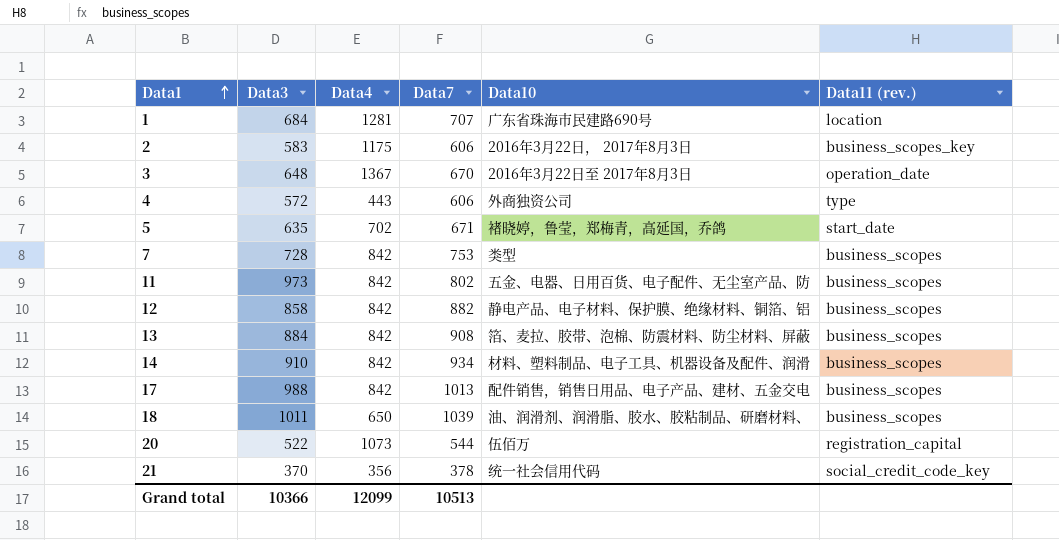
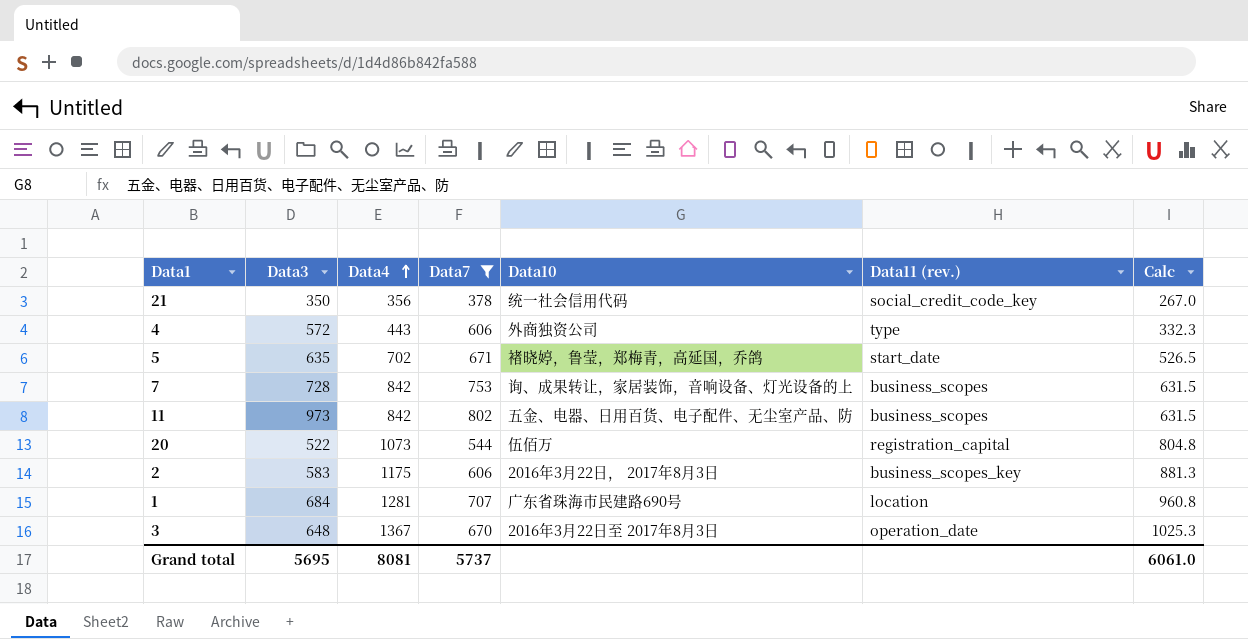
filter: none -> Data7 <= 802
row order: Data1 ascending -> Data4 ascending
column Calc | formula: none -> [Data4] * 0.75
21 | Data3: 370 -> 350
7 | Data10: 类型 -> 询、成果转让，家居装饰，音响设备、灯光设备的上
Grand total | Data3: 10366 -> 5695
Grand total | Data4: 12099 -> 8081
Grand total | Data7: 10513 -> 5737

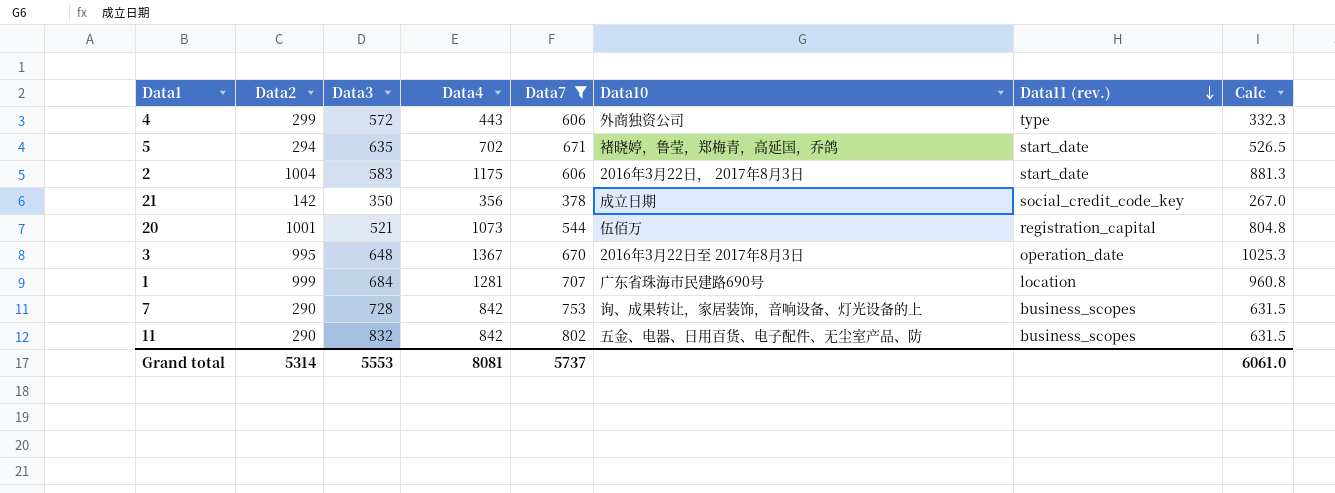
row order: Data4 ascending -> Data11 (rev.) descending
column Data2 | position: none -> 2
2 | Data11 (rev.): business_scopes_key -> start_date
21 | Data10: 统一社会信用代码 -> 成立日期
20 | Data3: 522 -> 521
11 | Data3: 973 -> 832
Grand total | Data3: 5695 -> 5553

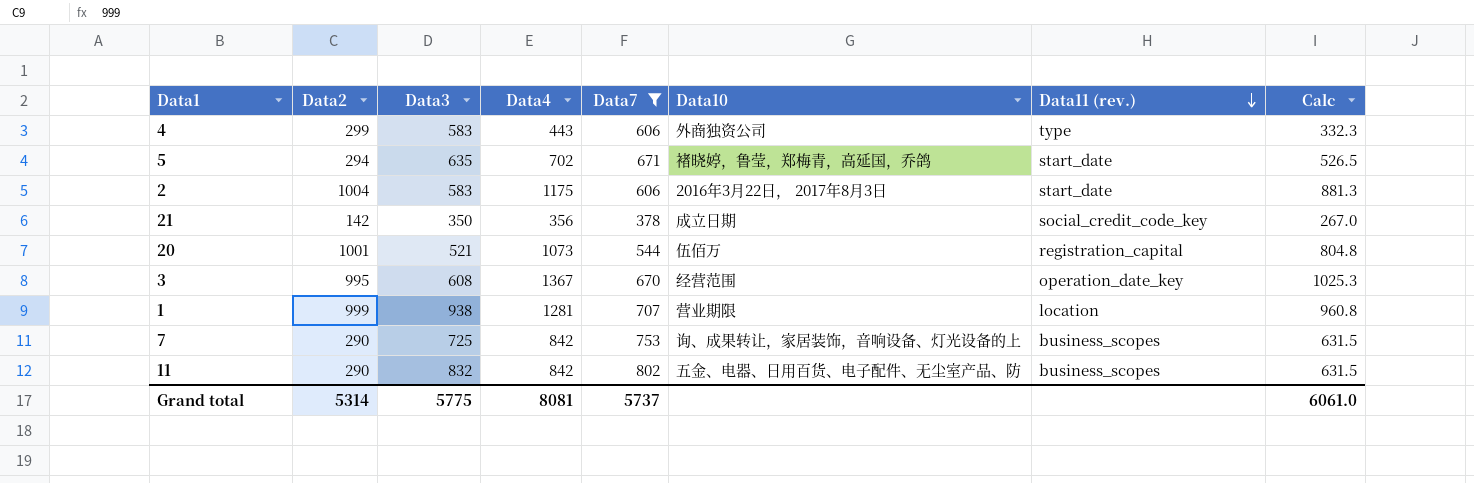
4 | Data3: 572 -> 583
3 | Data3: 648 -> 608
3 | Data10: 2016年3月22日至 2017年8月3日 -> 经营范围
3 | Data11 (rev.): operation_date -> operation_date_key
1 | Data3: 684 -> 938
1 | Data10: 广东省珠海市民建路690号 -> 营业期限
7 | Data3: 728 -> 725
Grand total | Data3: 5553 -> 5775

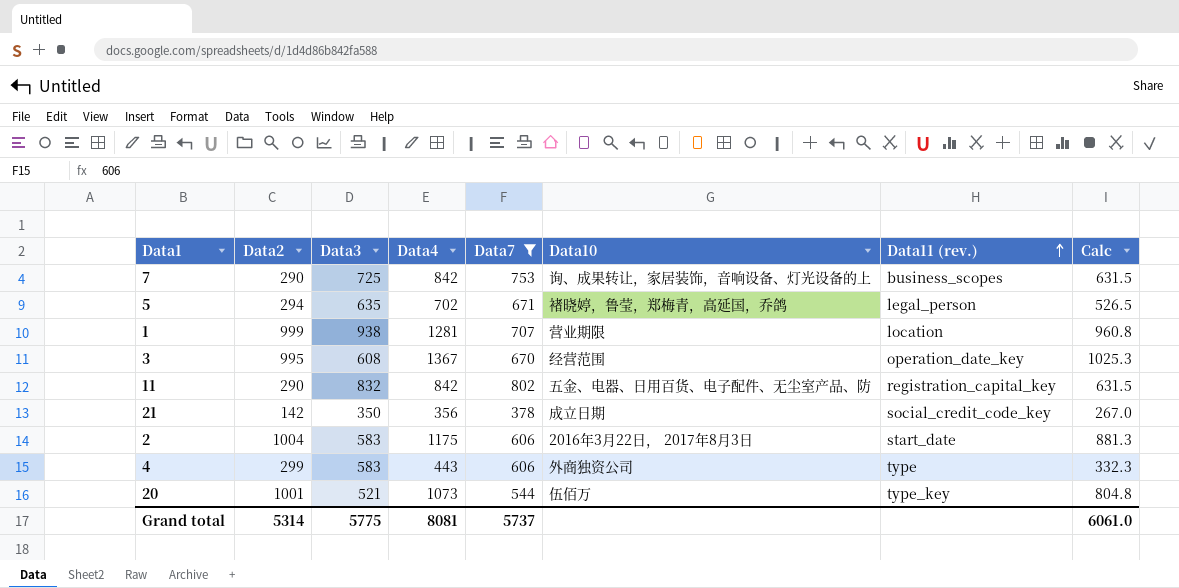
row order: Data11 (rev.) descending -> Data11 (rev.) ascending
5 | Data11 (rev.): start_date -> legal_person
11 | Data11 (rev.): business_scopes -> registration_capital_key
20 | Data11 (rev.): registration_capital -> type_key

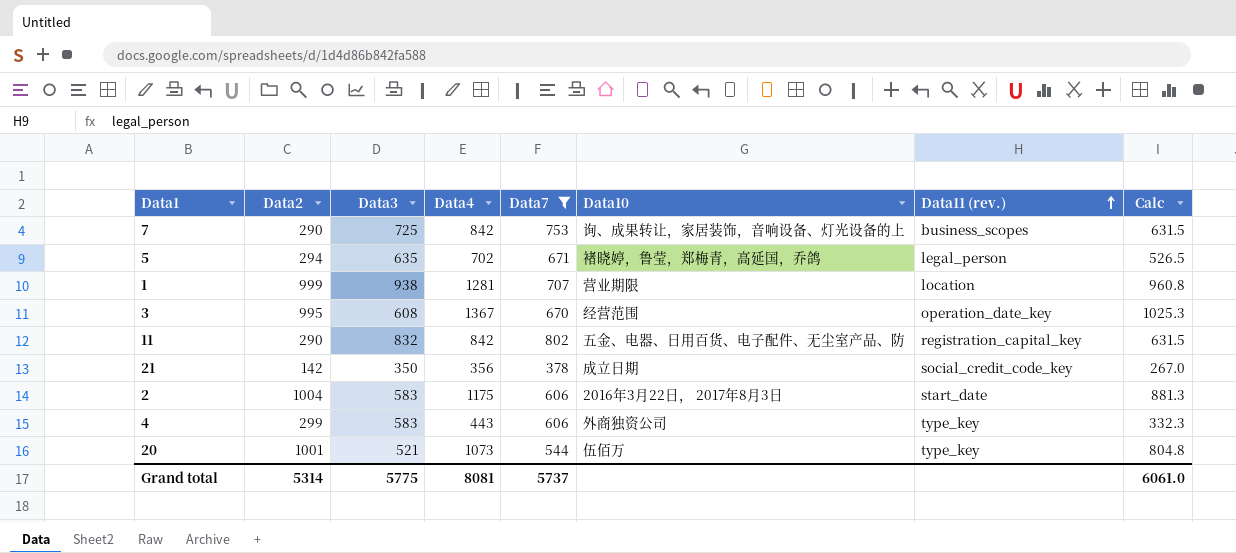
4 | Data11 (rev.): type -> type_key

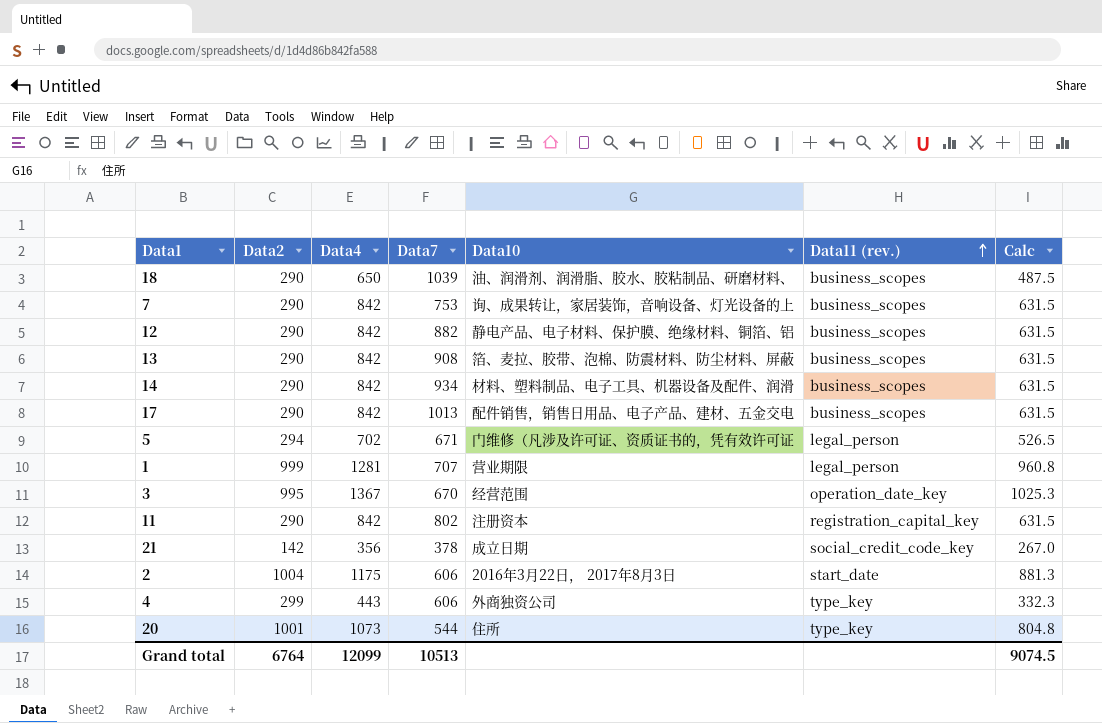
filter: Data7 <= 802 -> none
column Data3 | position: 3 -> none
5 | Data10: 褚晓婷，鲁莹，郑梅青，高延国，乔鸽 -> 门维修（凡涉及许可证、资质证书的，凭有效许可证
1 | Data11 (rev.): location -> legal_person
11 | Data10: 五金、电器、日用百货、电子配件、无尘室产品、防 -> 注册资本
20 | Data10: 伍佰万 -> 住所
Grand total | Data2: 5314 -> 6764
Grand total | Data4: 8081 -> 12099
Grand total | Data7: 5737 -> 10513
Grand total | Calc: 6061.0 -> 9074.5

